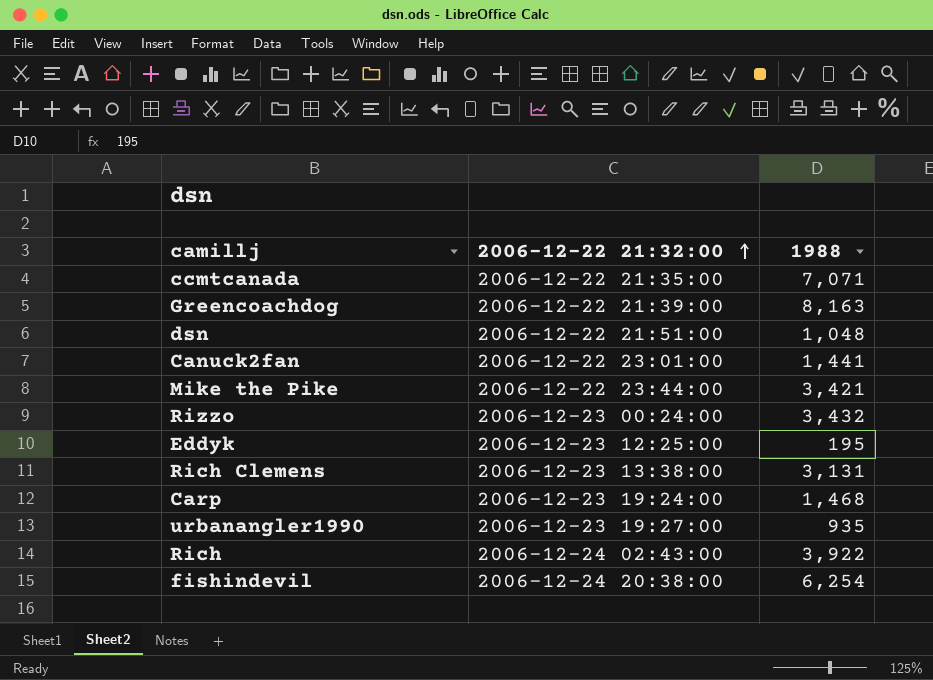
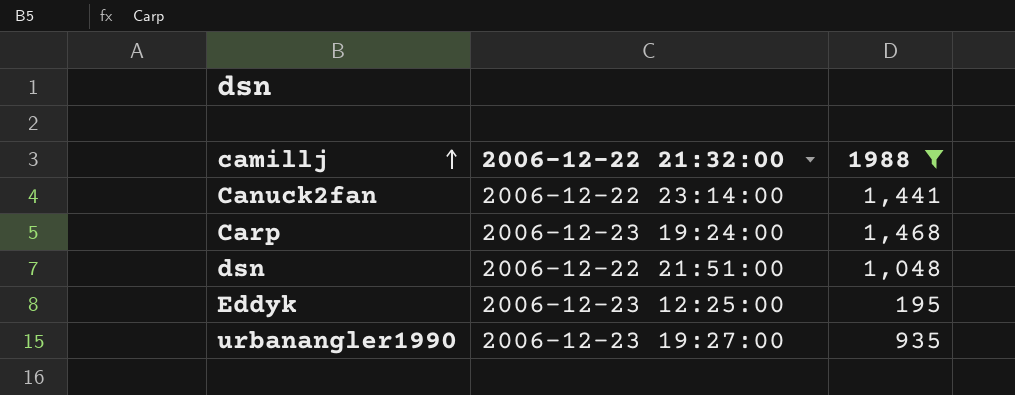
filter: none -> 1988 <= 1,468
row order: 2006-12-22 21:32:00 ascending -> camillj ascending
Canuck2fan | 2006-12-22 21:32:00: 2006-12-22 23:01:00 -> 2006-12-22 23:14:00

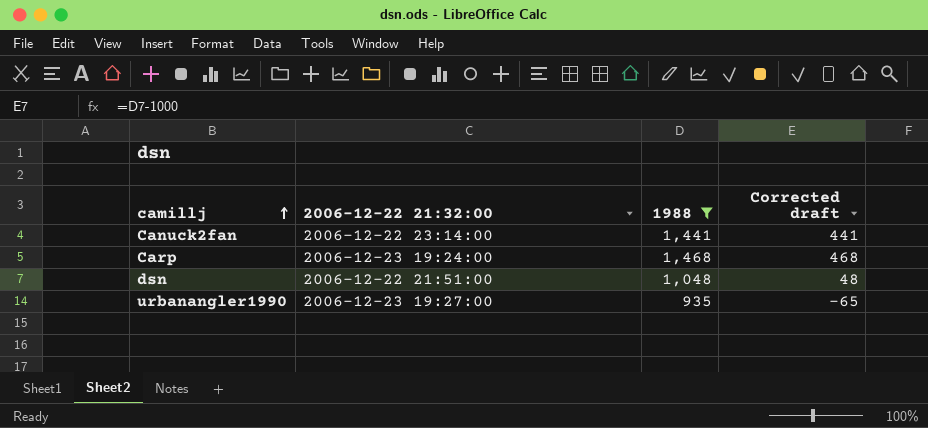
column Corrected draft | formula: none -> [1988] - 1000
row Eddyk: 2006-12-23 12:25:00 | 195 -> none

